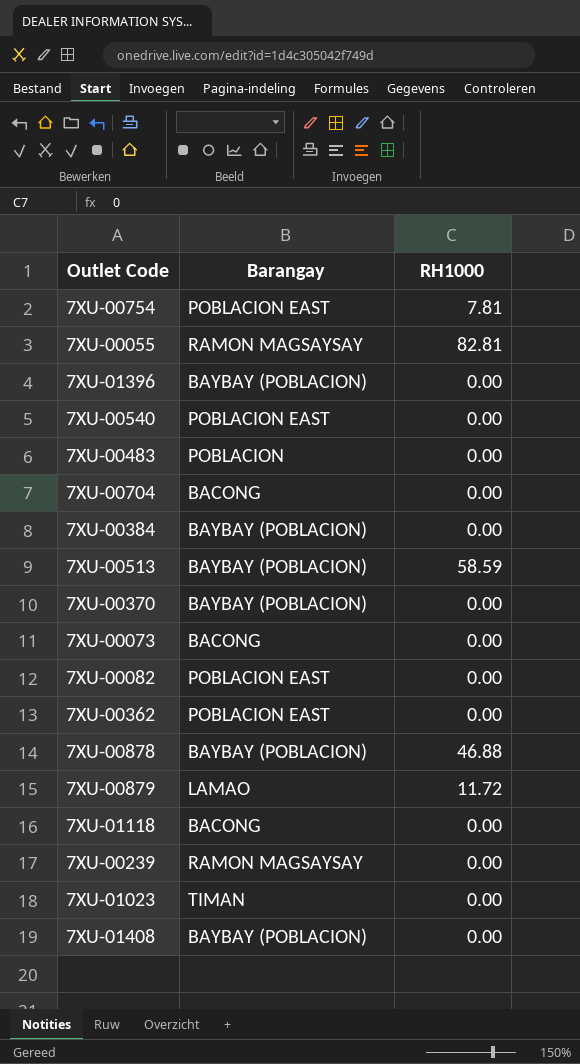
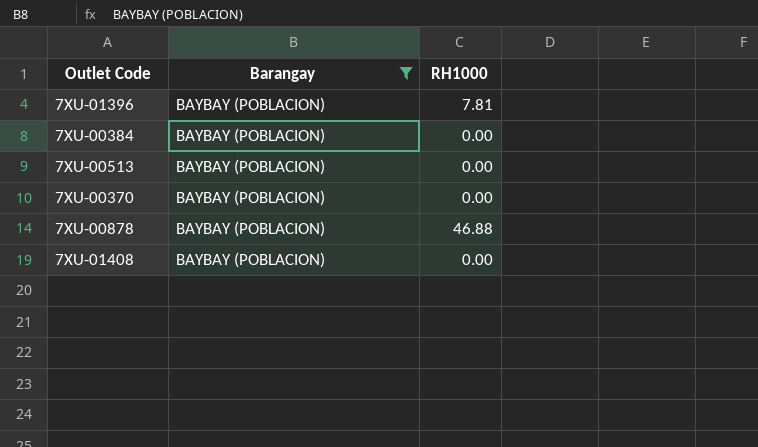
filter: none -> Barangay = BAYBAY (POBLACION)
7XU-01396 | RH1000: 0.00 -> 7.81
7XU-00513 | RH1000: 58.59 -> 0.00

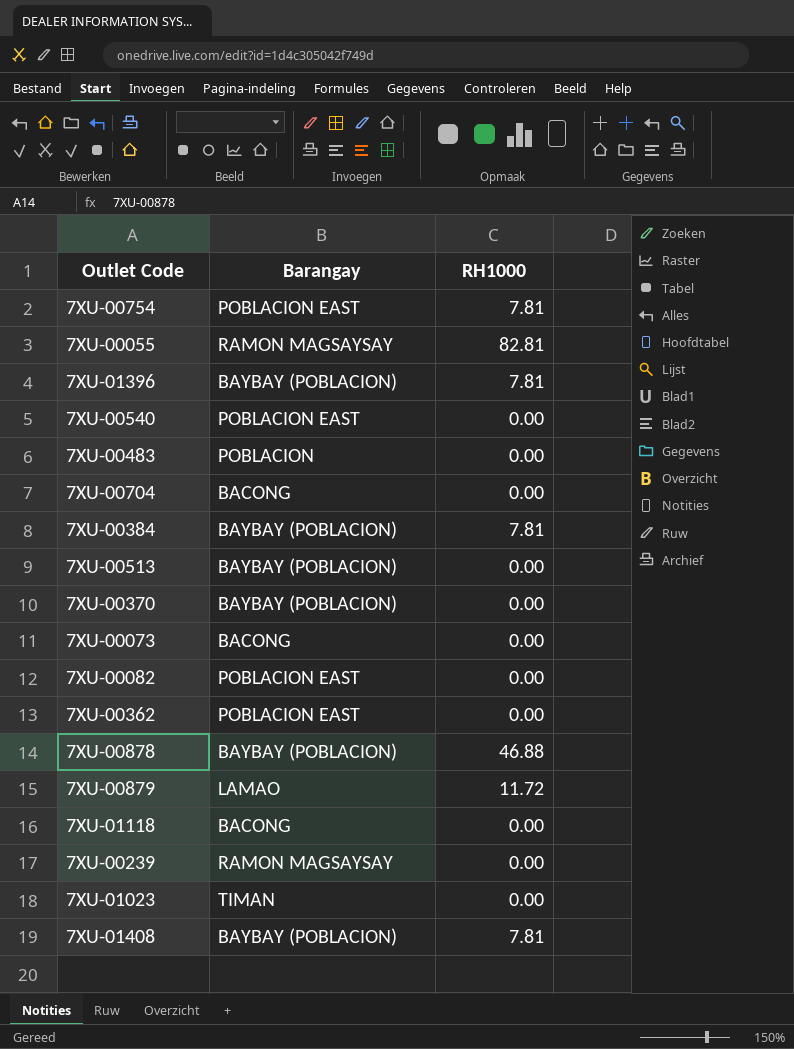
filter: Barangay = BAYBAY (POBLACION) -> none
7XU-00384 | RH1000: 0.00 -> 7.81
7XU-01408 | RH1000: 0.00 -> 7.81

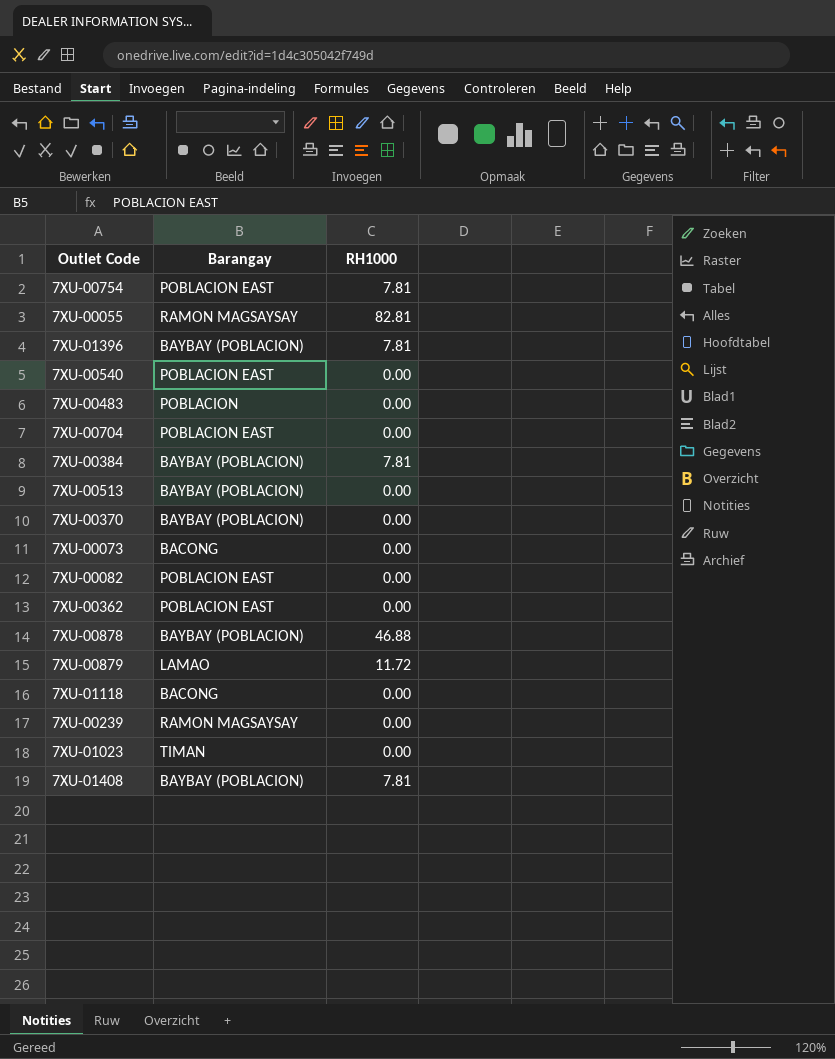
7XU-00704 | Barangay: BACONG -> POBLACION EAST

